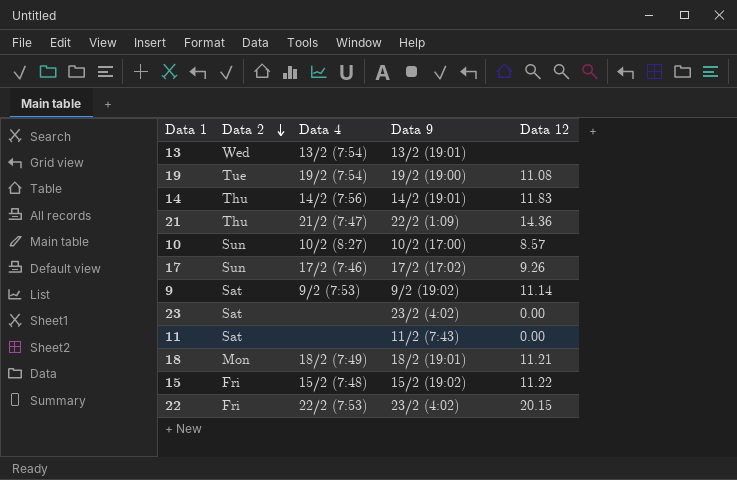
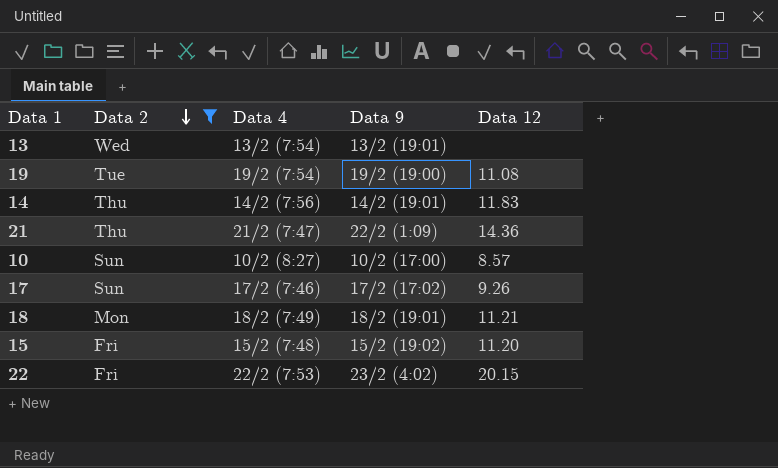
filter: none -> Data 2 != Sat
15 | Data 12: 11.22 -> 11.20

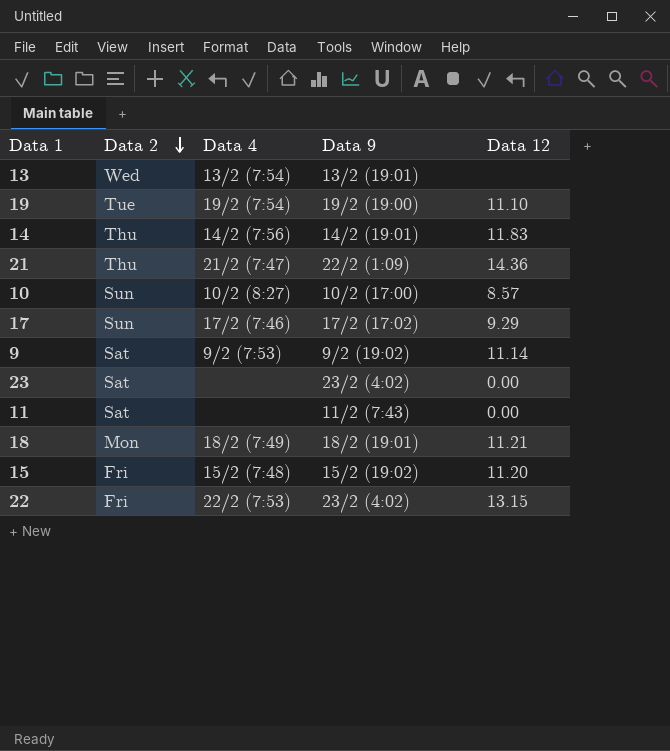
filter: Data 2 != Sat -> none
19 | Data 12: 11.08 -> 11.10
17 | Data 12: 9.26 -> 9.29
22 | Data 12: 20.15 -> 13.15

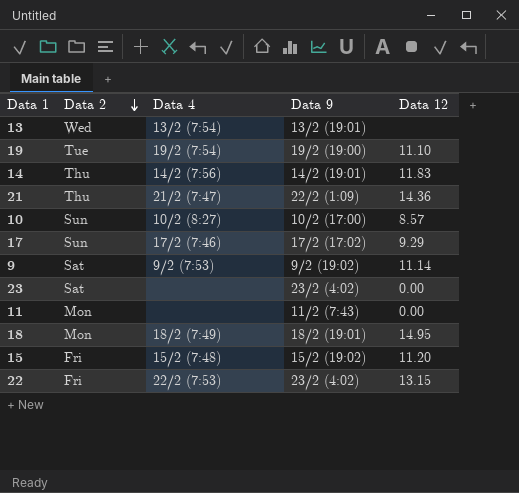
11 | Data 2: Sat -> Mon
18 | Data 12: 11.21 -> 14.95

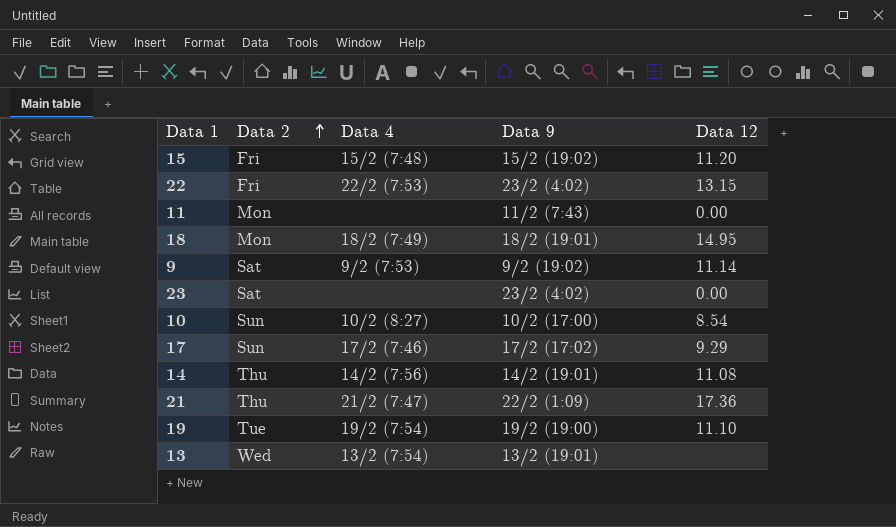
row order: Data 2 descending -> Data 2 ascending
10 | Data 12: 8.57 -> 8.54
14 | Data 12: 11.83 -> 11.08
21 | Data 12: 14.36 -> 17.36

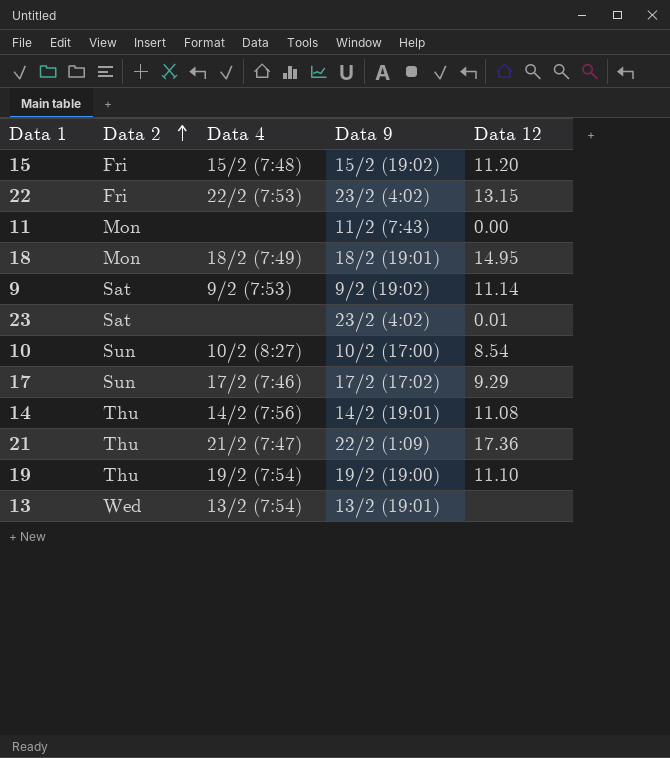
23 | Data 12: 0.00 -> 0.01
19 | Data 2: Tue -> Thu

